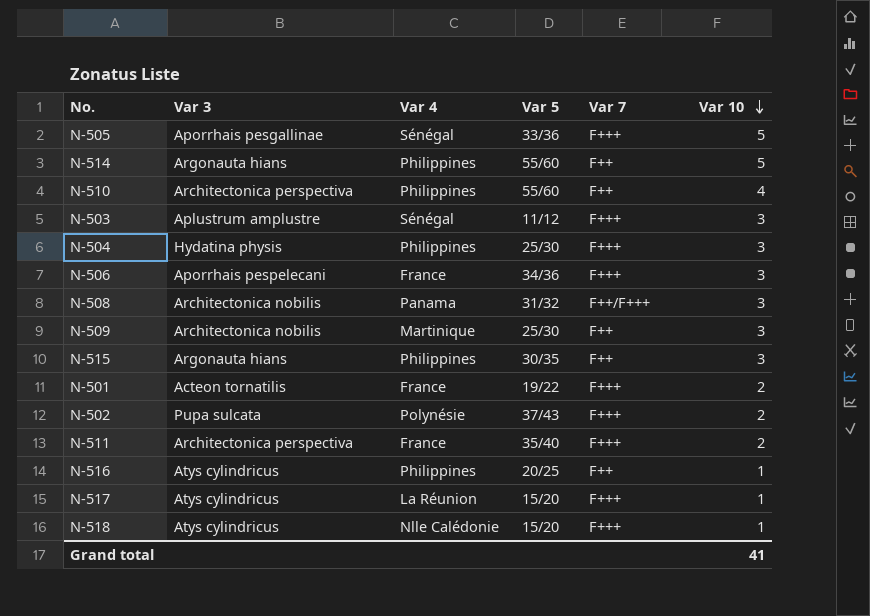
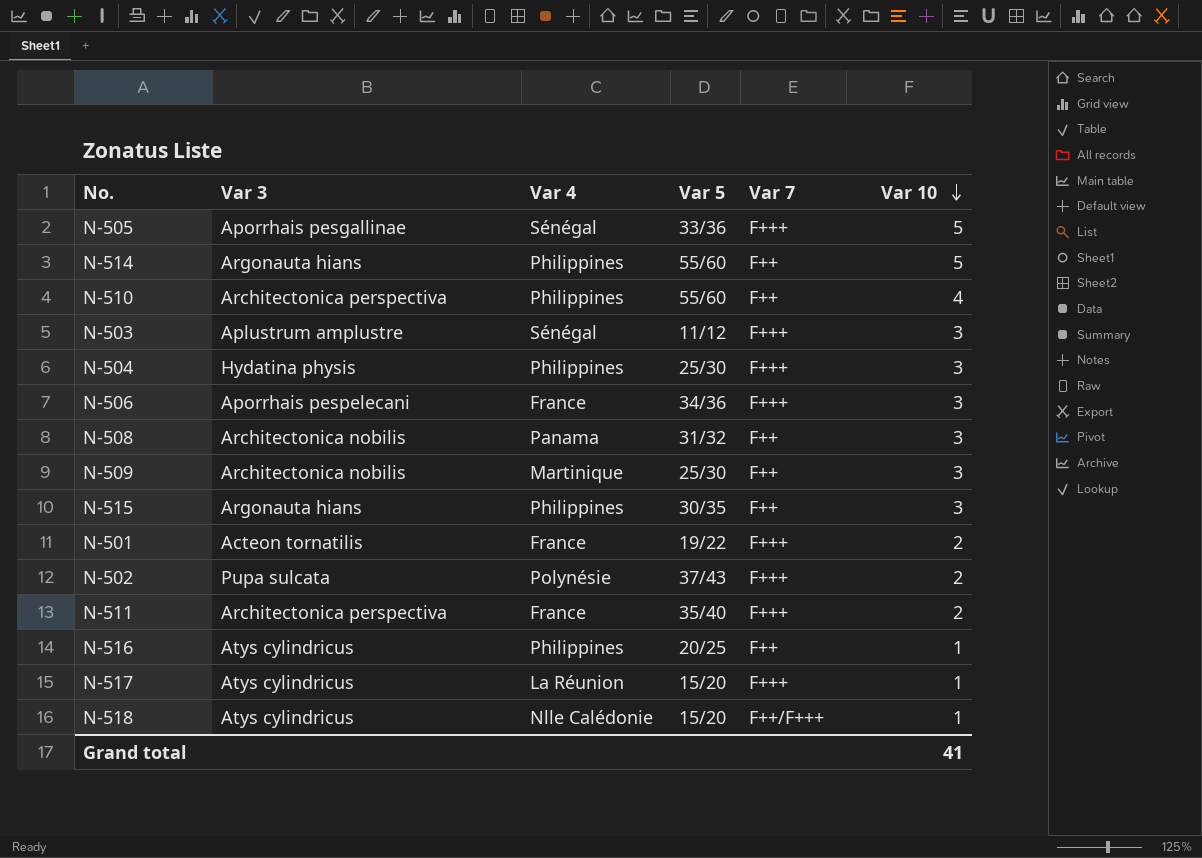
N-508 | Var 7: F++/F+++ -> F++
N-518 | Var 7: F+++ -> F++/F+++

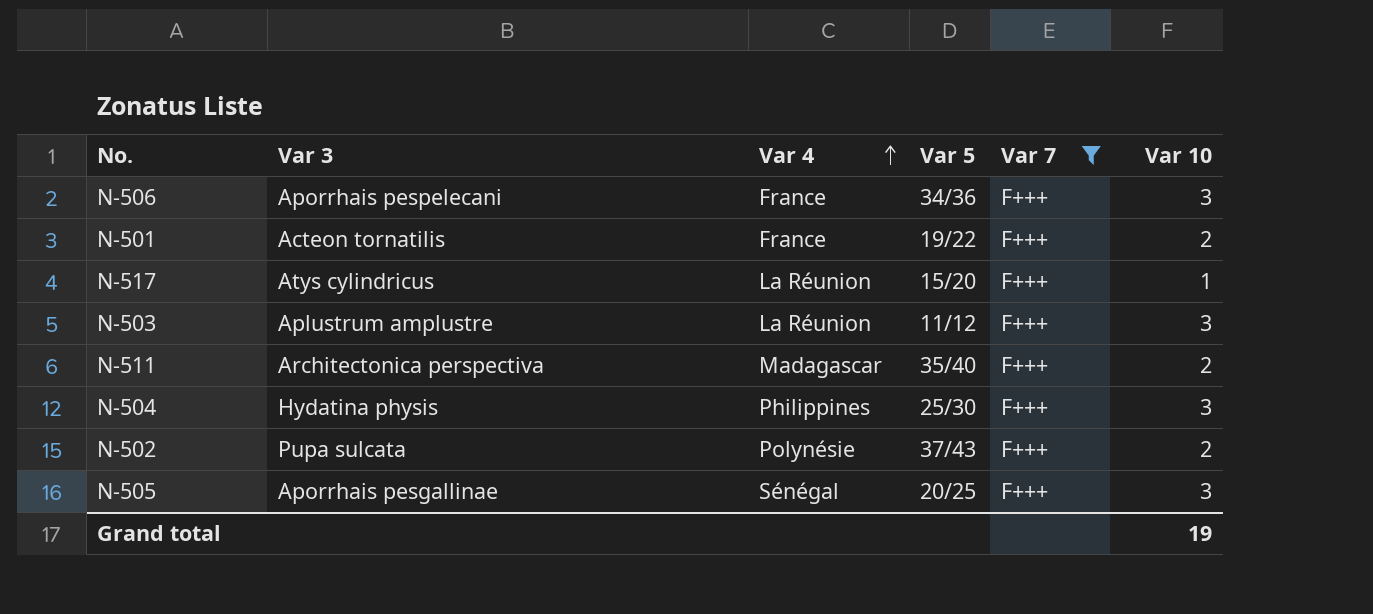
filter: none -> Var 7 = F+++
row order: Var 10 descending -> Var 4 ascending
N-503 | Var 4: Sénégal -> La Réunion
N-511 | Var 4: France -> Madagascar
N-505 | Var 5: 33/36 -> 20/25
N-505 | Var 10: 5 -> 3
Grand total | Var 10: 41 -> 19

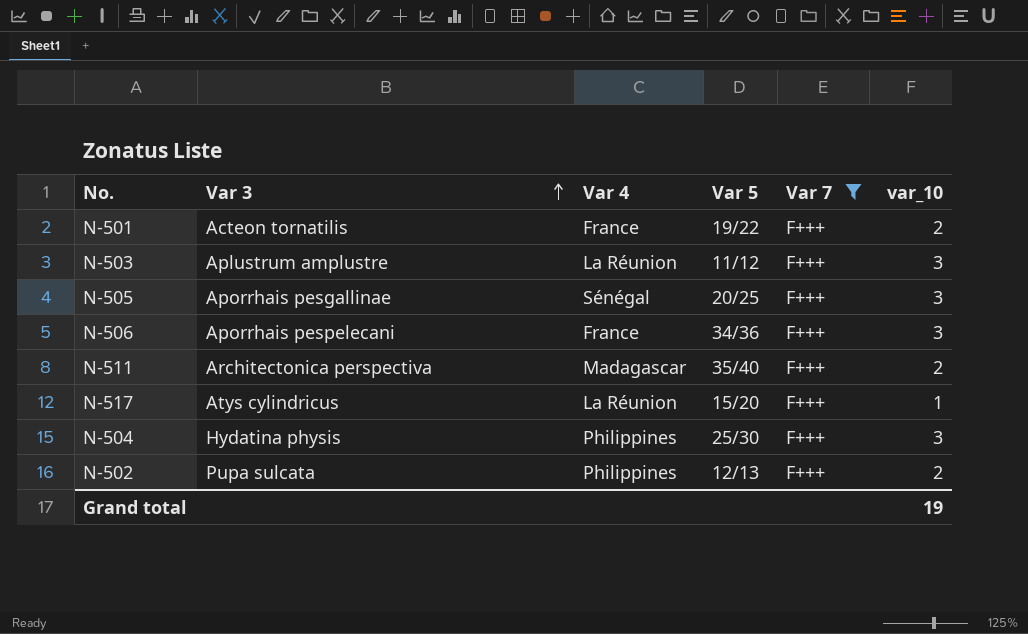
row order: Var 4 ascending -> Var 3 ascending
column name: Var 10 -> var_10
N-502 | Var 4: Polynésie -> Philippines
N-502 | Var 5: 37/43 -> 12/13

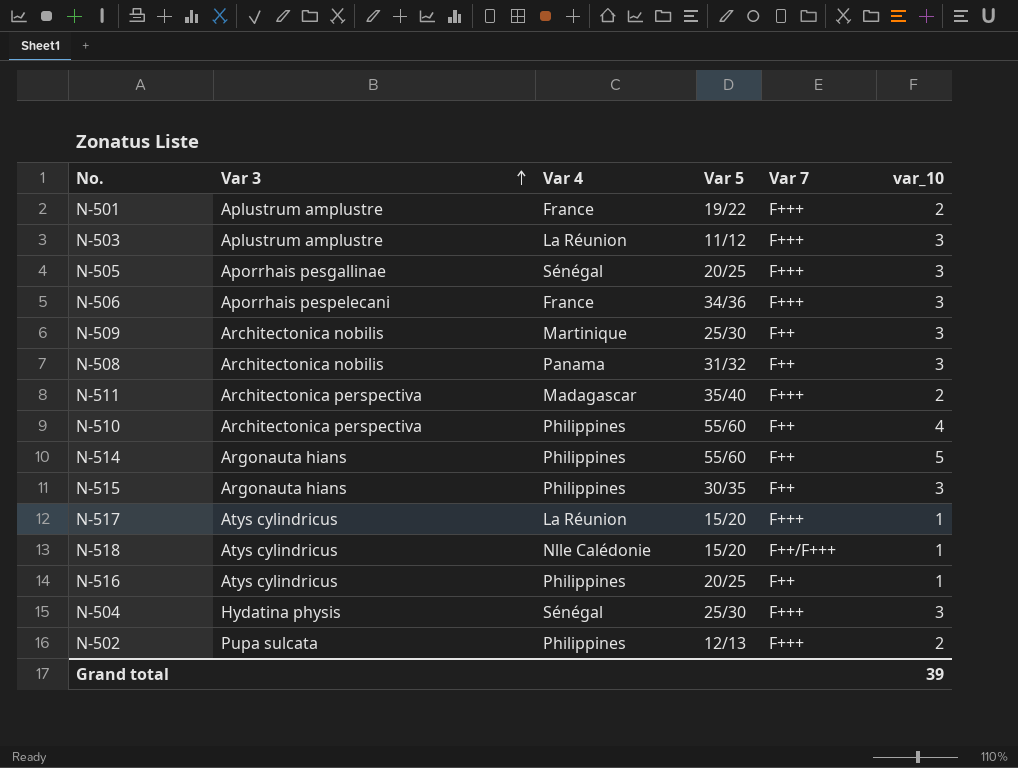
filter: Var 7 = F+++ -> none
N-501 | Var 3: Acteon tornatilis -> Aplustrum amplustre
N-504 | Var 4: Philippines -> Sénégal
Grand total | var_10: 19 -> 39

